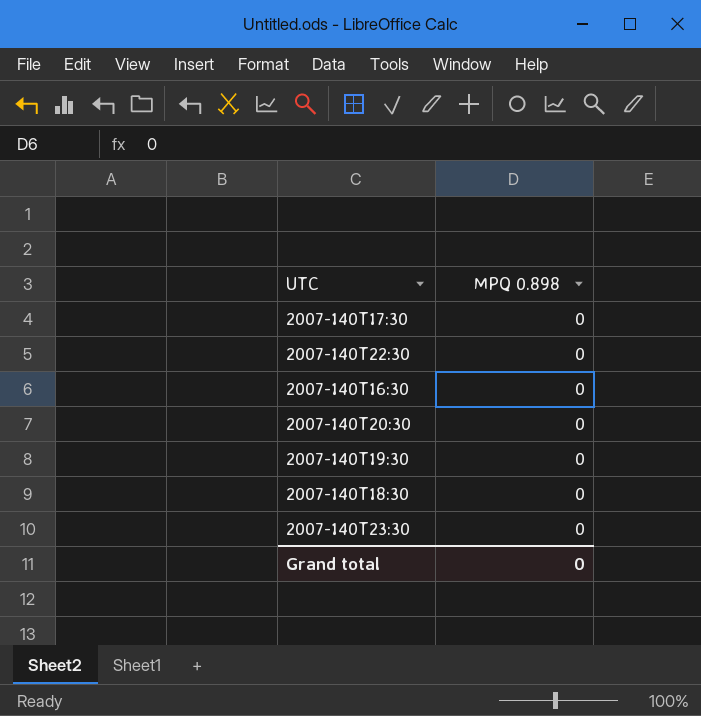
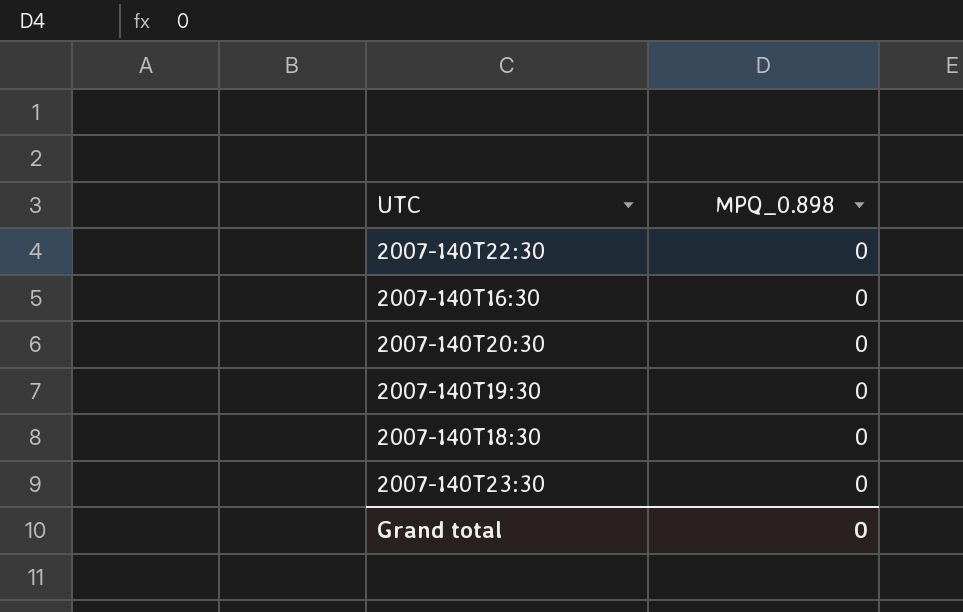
column name: MPQ 0.898 -> MPQ_0.898
row 2007-140T17:30: 0 -> none

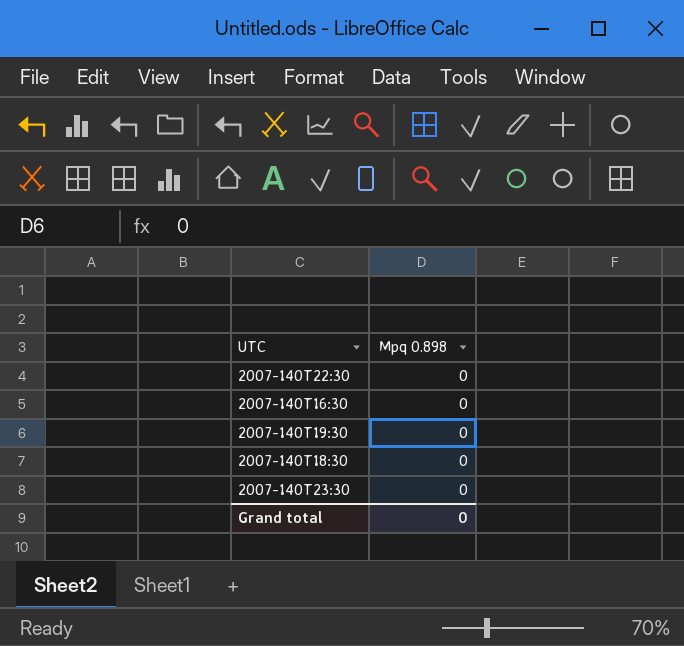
column name: MPQ_0.898 -> Mpq 0.898
row 2007-140T20:30: 0 -> none

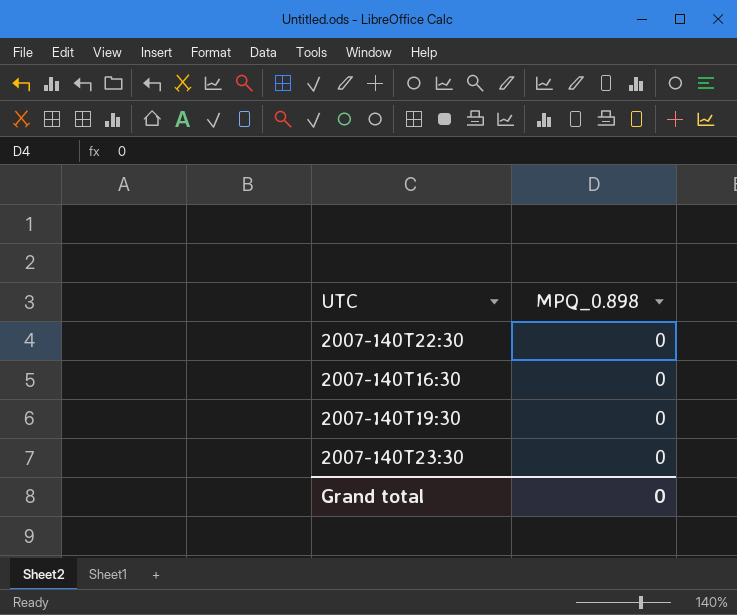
column name: Mpq 0.898 -> MPQ_0.898
row 2007-140T18:30: 0 -> none

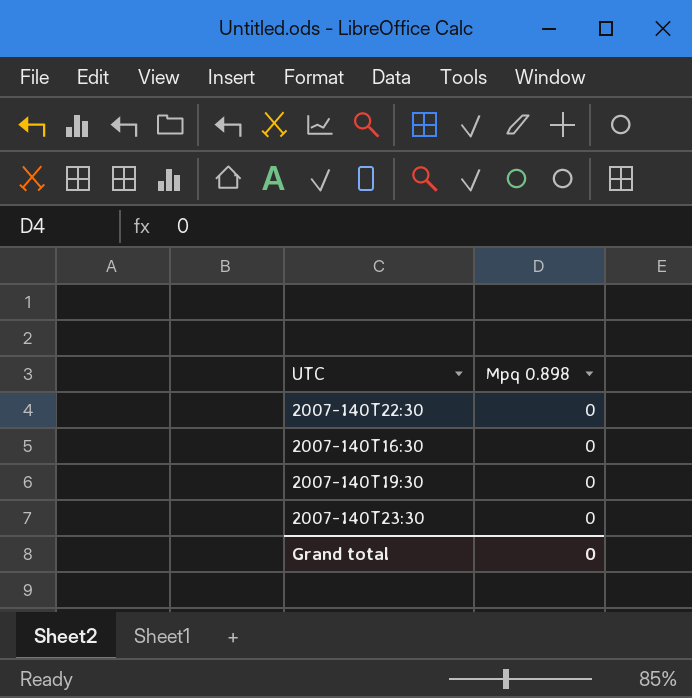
column name: MPQ_0.898 -> Mpq 0.898

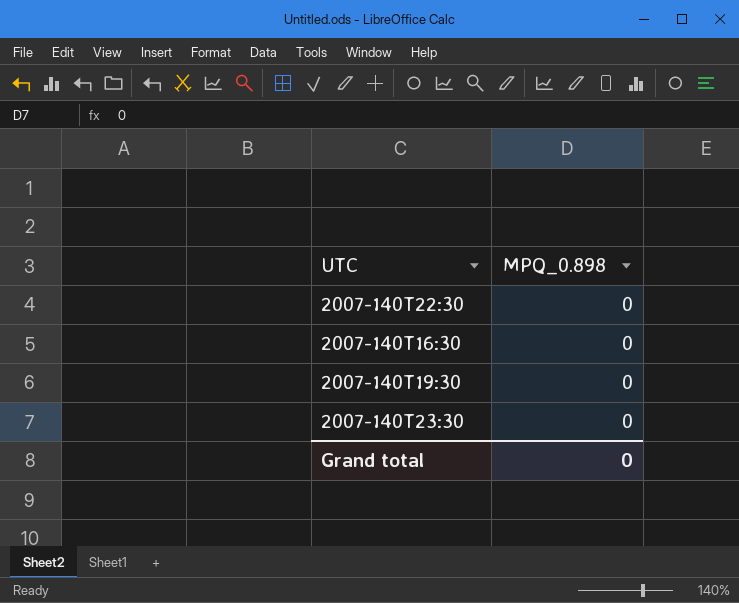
column name: Mpq 0.898 -> MPQ_0.898

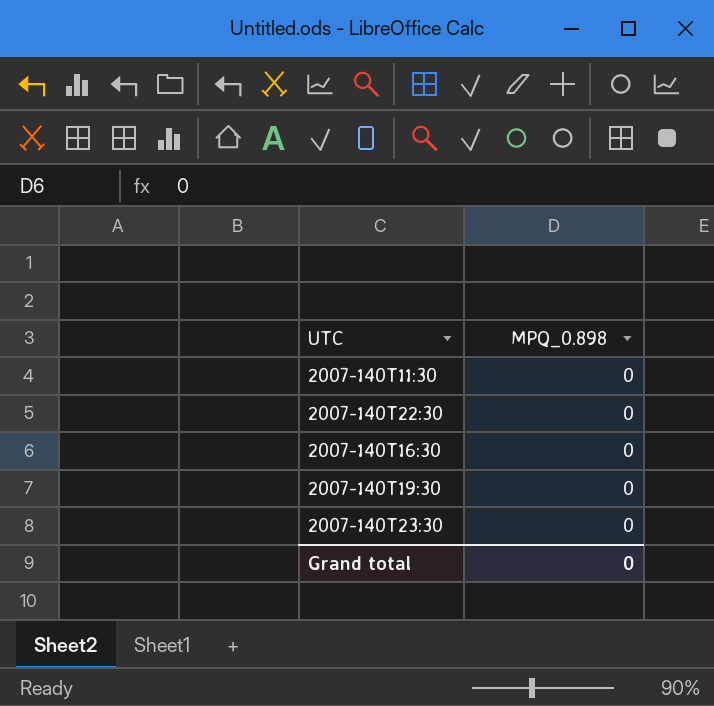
row 2007-140T11:30: none -> 0

